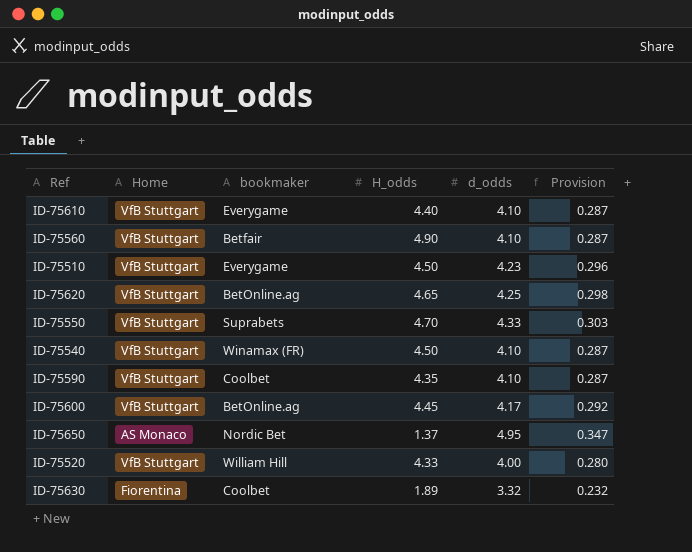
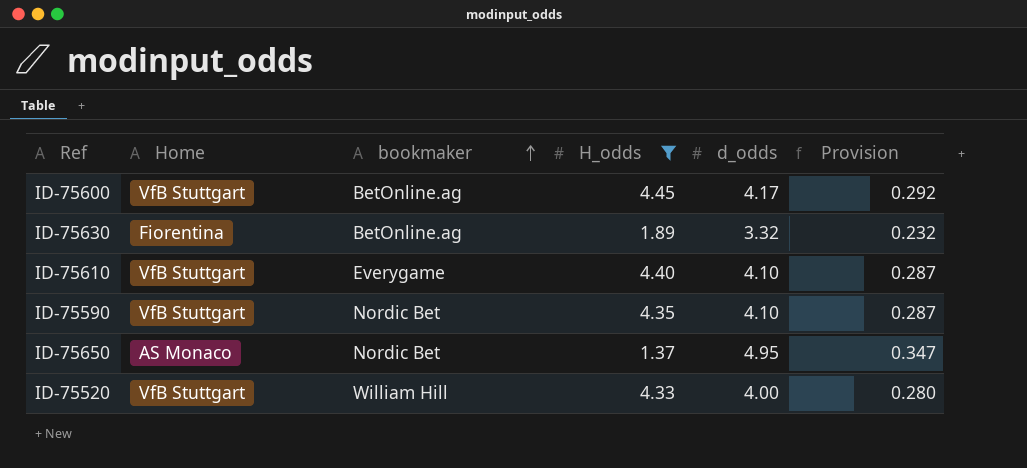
filter: none -> H_odds <= 4.45
row order: none -> bookmaker ascending
ID-75630 | bookmaker: Coolbet -> BetOnline.ag
ID-75590 | bookmaker: Coolbet -> Nordic Bet

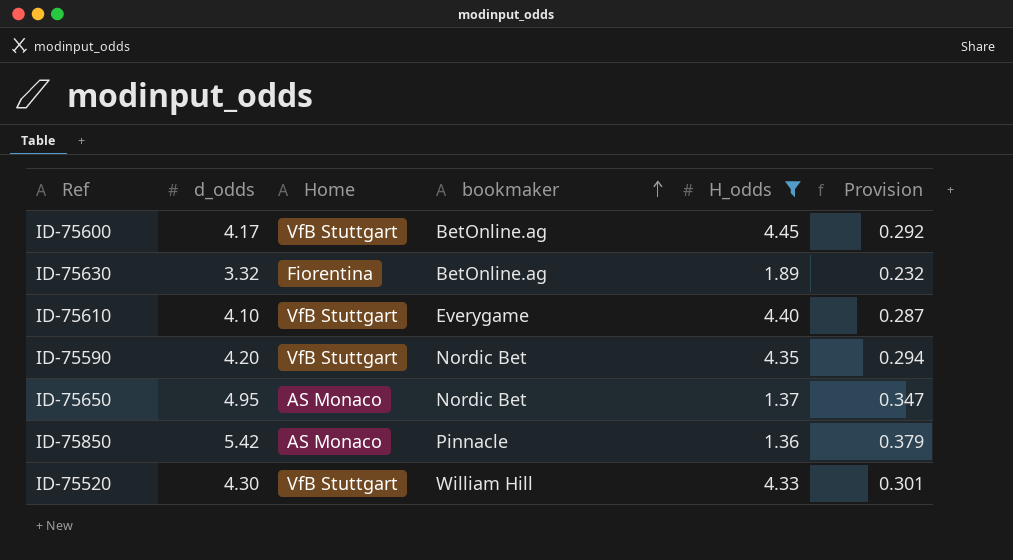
column d_odds | position: 5 -> 2
ID-75590 | d_odds: 4.10 -> 4.20
ID-75590 | Provision: 0.287 -> 0.294
row ID-75850: none -> 5.42 | AS Monaco | Pinnacle | 1.36 | 0.379
ID-75520 | d_odds: 4.00 -> 4.30
ID-75520 | Provision: 0.280 -> 0.301

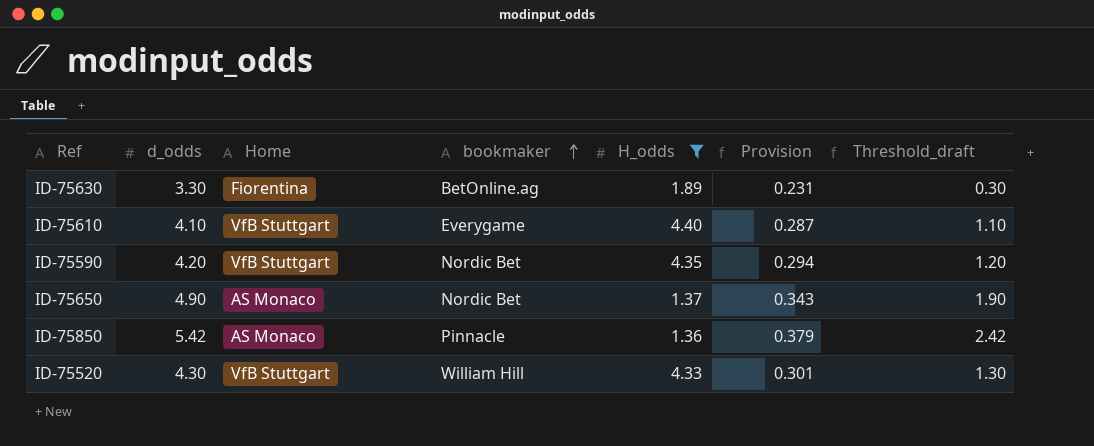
column Threshold_draft | formula: none -> [d_odds] - 3
row ID-75600: 4.17 | VfB Stuttgart | BetOnline.ag | 4.45 | 0.292 -> none
ID-75630 | d_odds: 3.32 -> 3.30
ID-75630 | Provision: 0.232 -> 0.231
ID-75650 | d_odds: 4.95 -> 4.90
ID-75650 | Provision: 0.347 -> 0.343

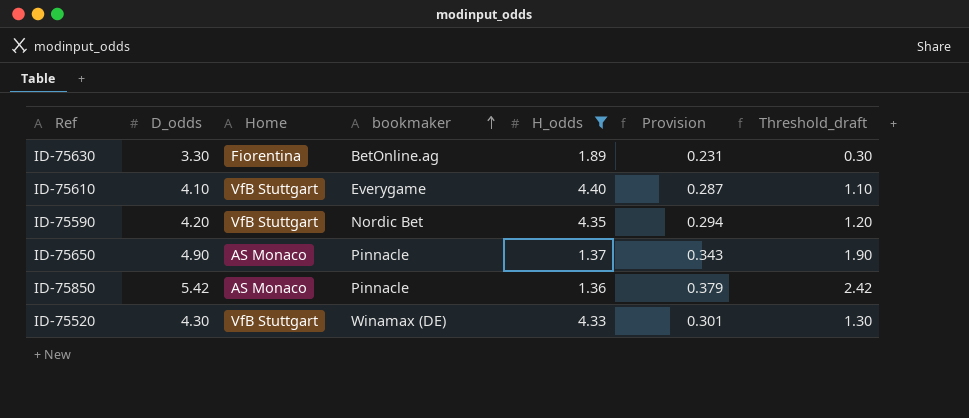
column name: d_odds -> D_odds
ID-75650 | bookmaker: Nordic Bet -> Pinnacle
ID-75520 | bookmaker: William Hill -> Winamax (DE)

